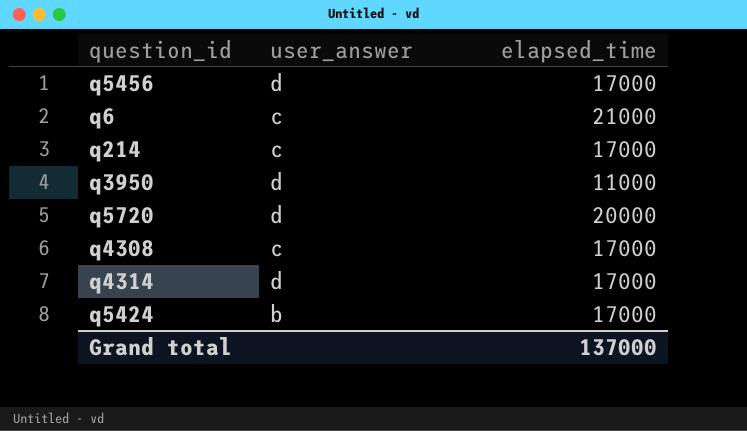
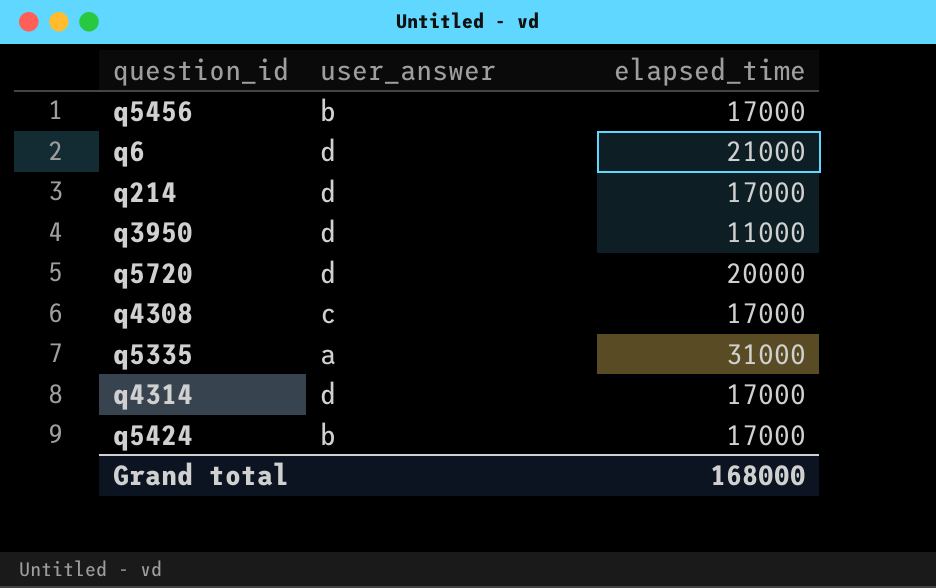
q5456 | user_answer: d -> b
q6 | user_answer: c -> d
q214 | user_answer: c -> d
row q5335: none -> a | 31000
Grand total | elapsed_time: 137000 -> 168000

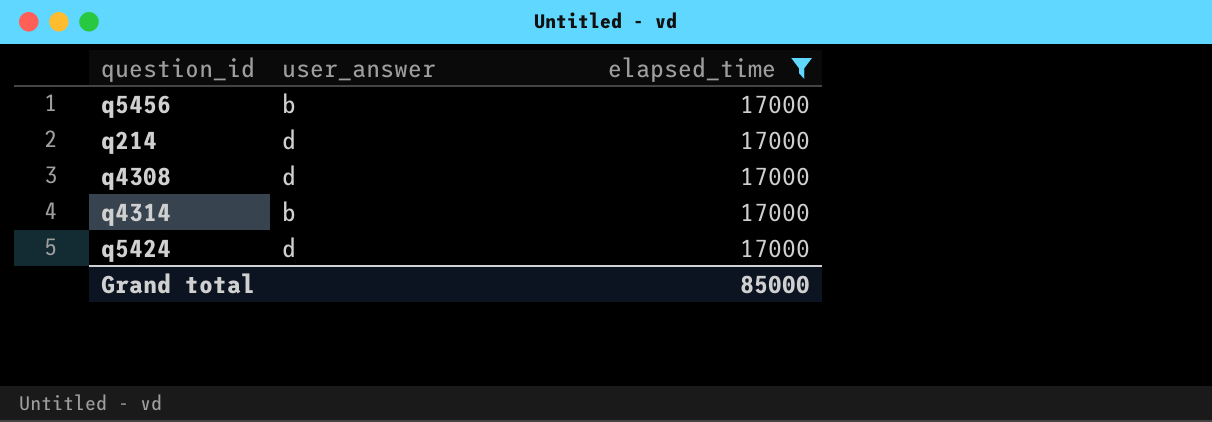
filter: none -> elapsed_time = 17000
q4308 | user_answer: c -> d
q4314 | user_answer: d -> b
q5424 | user_answer: b -> d
Grand total | elapsed_time: 168000 -> 85000

